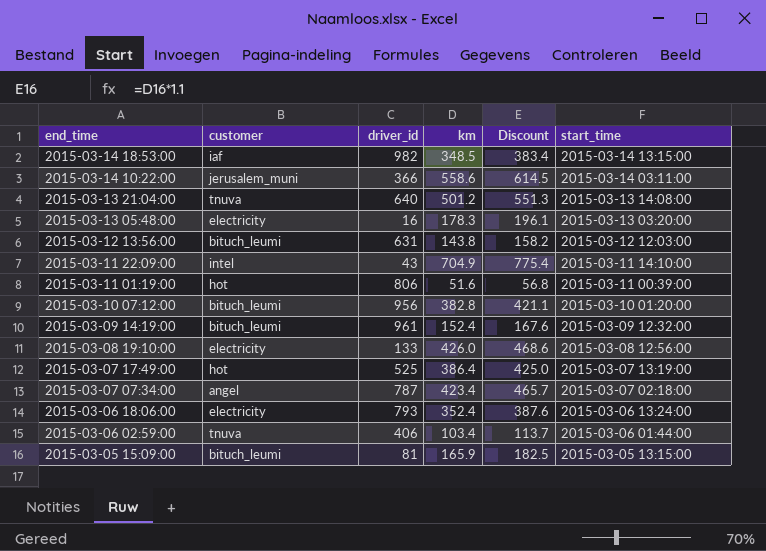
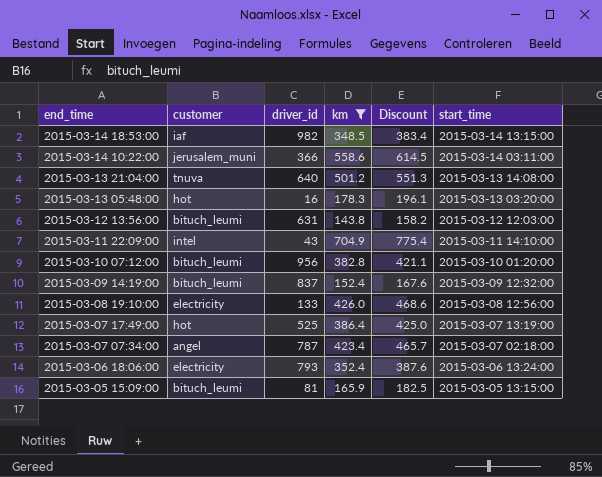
filter: none -> km >= 143.8
2015-03-13 05:48:00 | customer: electricity -> hot
2015-03-09 14:19:00 | driver_id: 961 -> 837

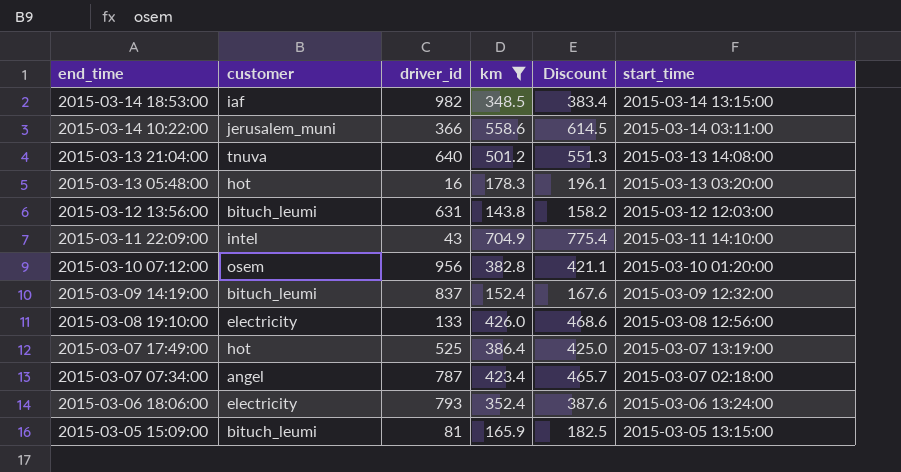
2015-03-10 07:12:00 | customer: bituch_leumi -> osem

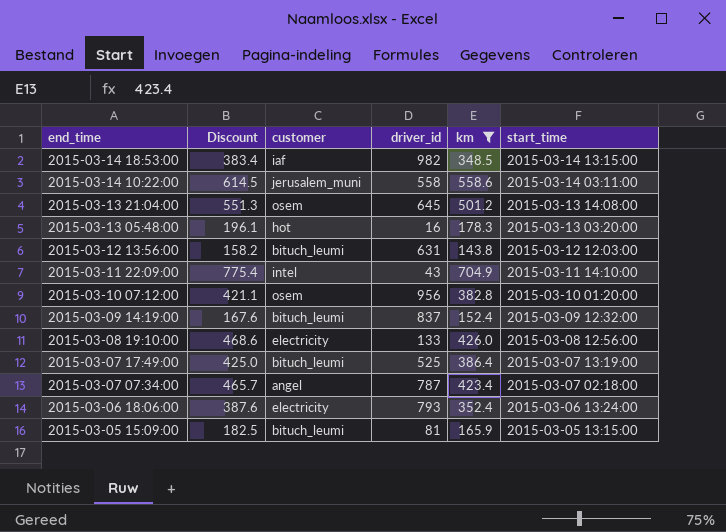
column Discount | position: 5 -> 2
2015-03-14 10:22:00 | driver_id: 366 -> 558
2015-03-13 21:04:00 | customer: tnuva -> osem
2015-03-13 21:04:00 | driver_id: 640 -> 645
2015-03-07 17:49:00 | customer: hot -> bituch_leumi

